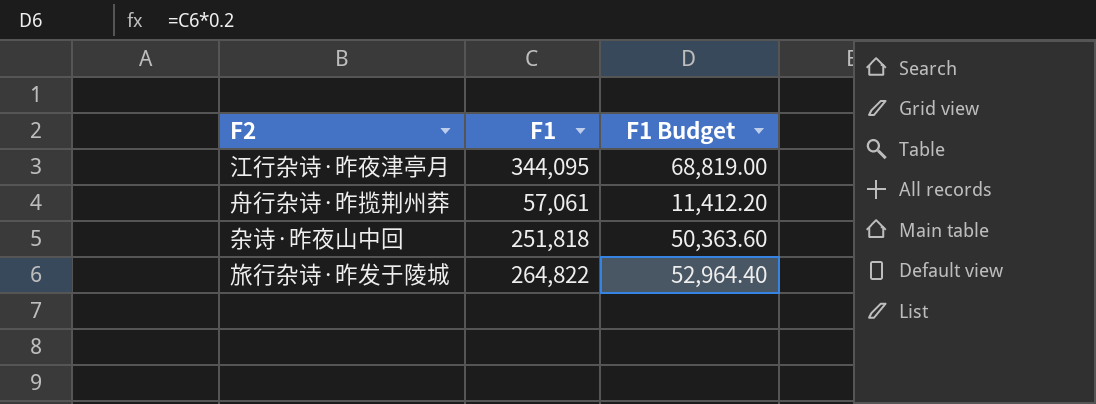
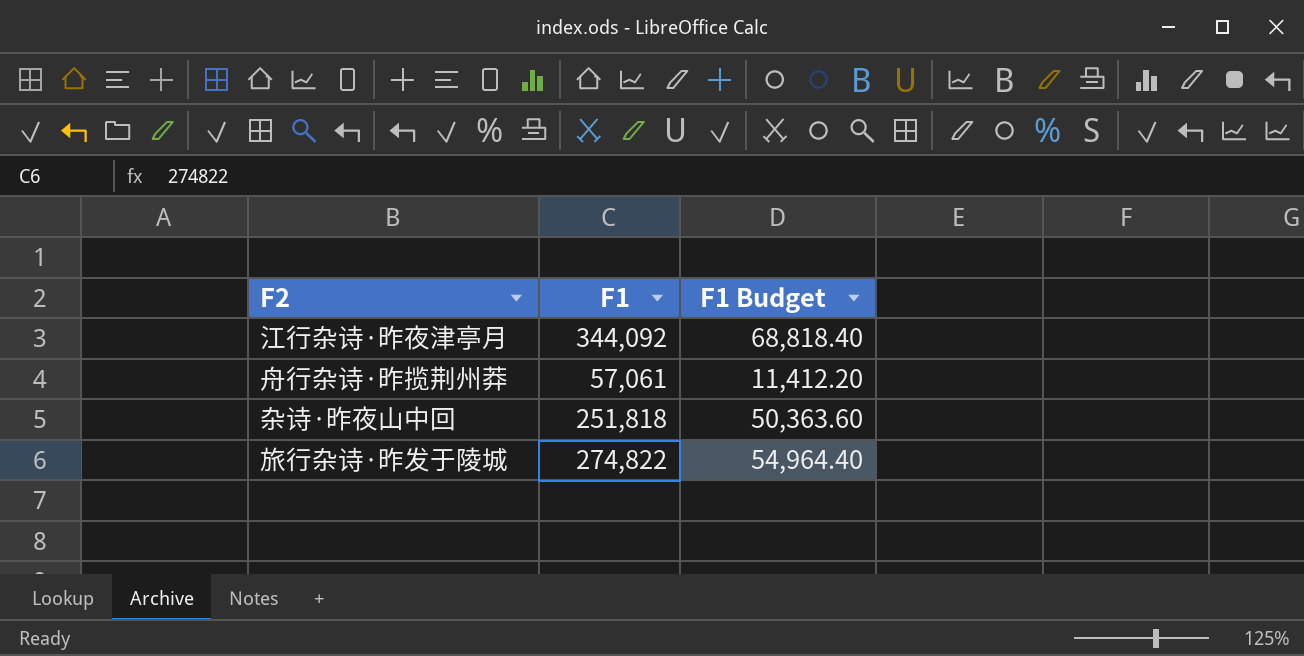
江行杂诗·昨夜津亭月 | F1: 344,095 -> 344,092
江行杂诗·昨夜津亭月 | F1 Budget: 68,819.00 -> 68,818.40
旅行杂诗·昨发于陵城 | F1: 264,822 -> 274,822
旅行杂诗·昨发于陵城 | F1 Budget: 52,964.40 -> 54,964.40

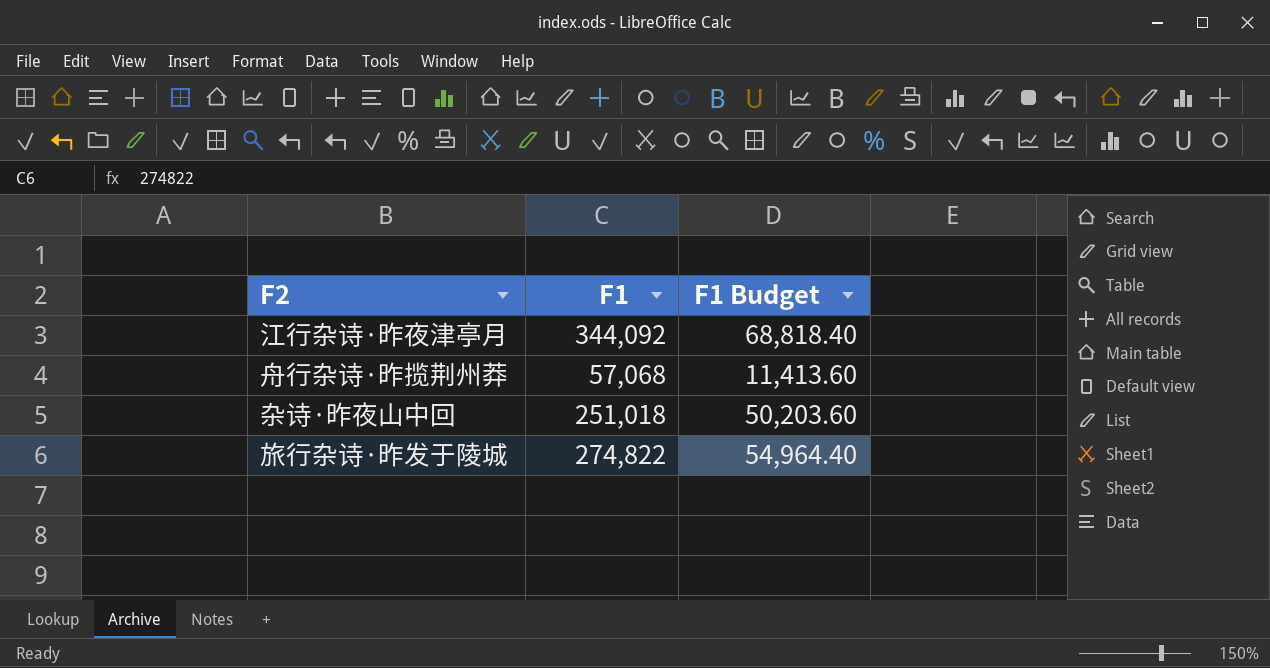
舟行杂诗·昨揽荆州莽 | F1: 57,061 -> 57,068
舟行杂诗·昨揽荆州莽 | F1 Budget: 11,412.20 -> 11,413.60
杂诗·昨夜山中回 | F1: 251,818 -> 251,018
杂诗·昨夜山中回 | F1 Budget: 50,363.60 -> 50,203.60

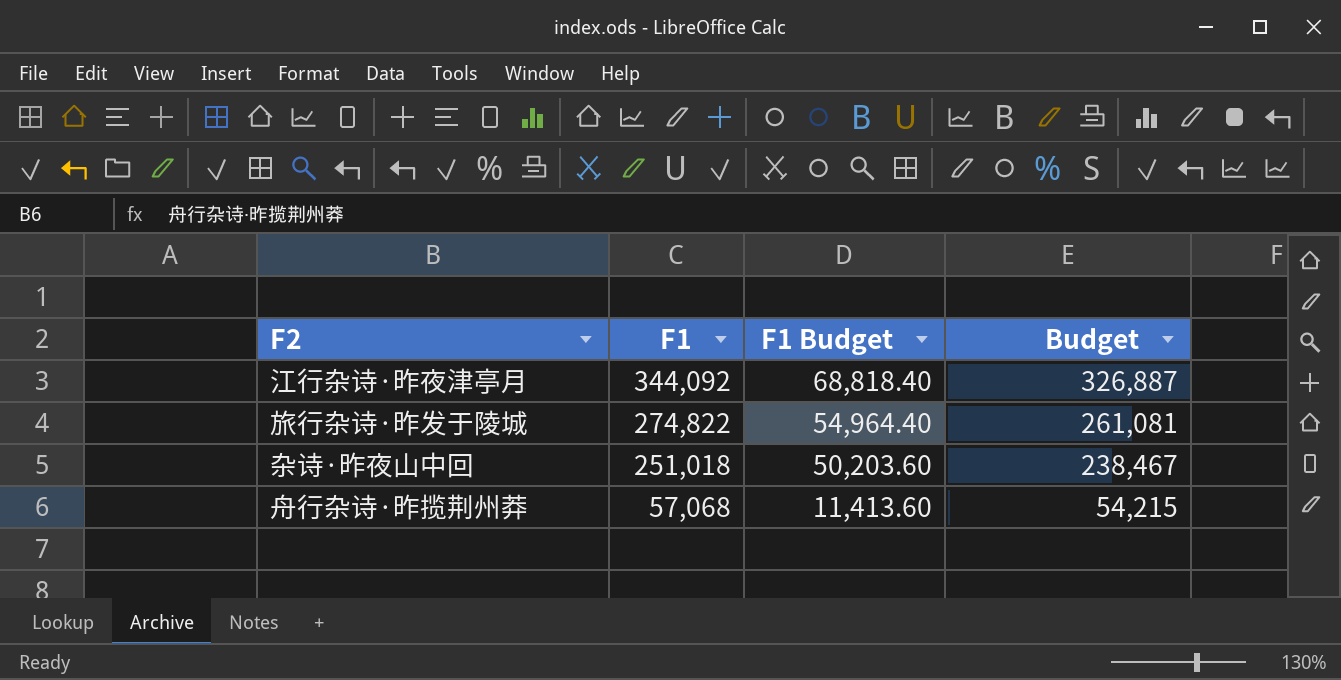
row order: none -> F1 descending
column Budget | formula: none -> [F1] * 0.95

